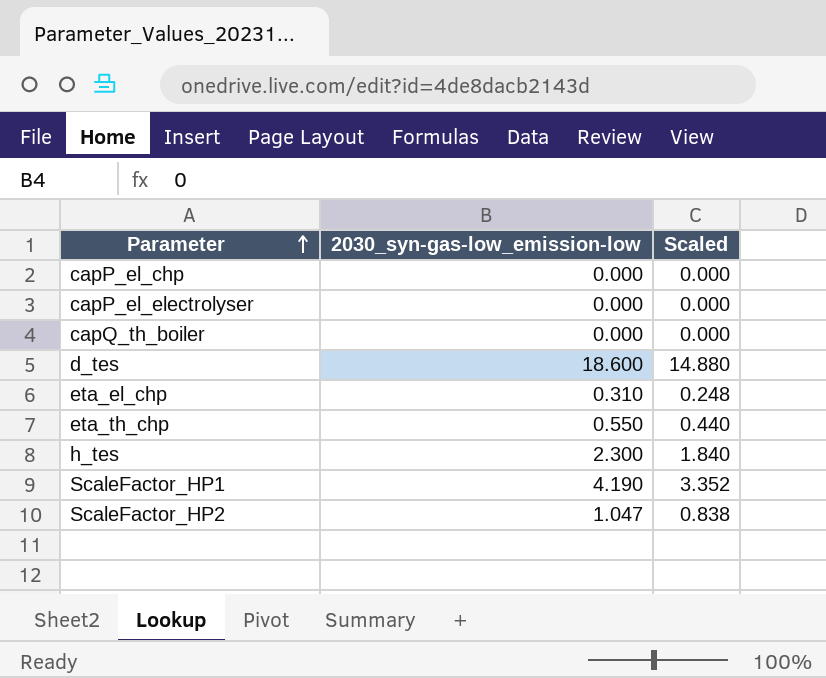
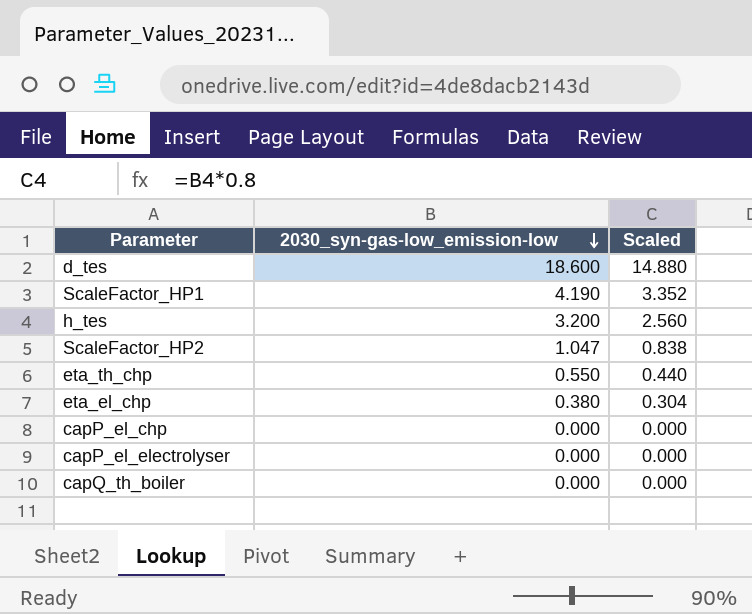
row order: Parameter ascending -> 2030_syn-gas-low_emission-low descending
h_tes | 2030_syn-gas-low_emission-low: 2.300 -> 3.200
h_tes | Scaled: 1.840 -> 2.560
eta_el_chp | 2030_syn-gas-low_emission-low: 0.310 -> 0.380
eta_el_chp | Scaled: 0.248 -> 0.304

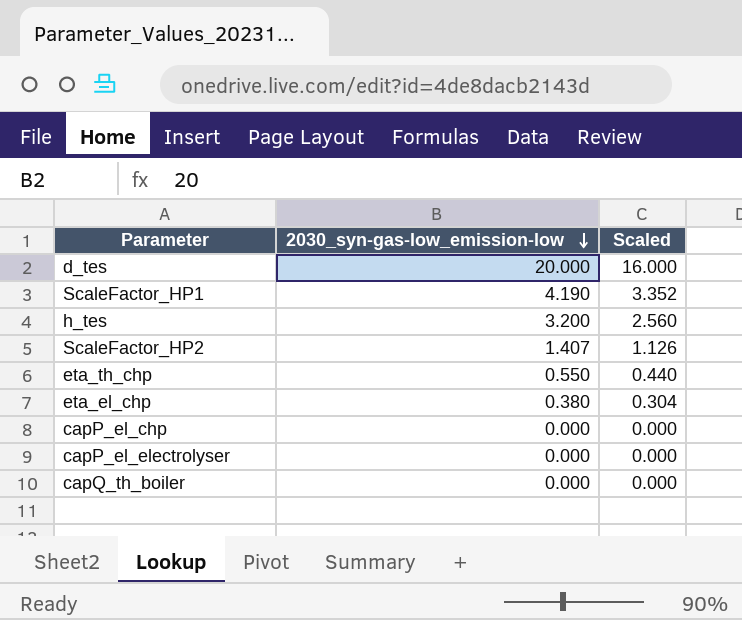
d_tes | 2030_syn-gas-low_emission-low: 18.600 -> 20.000
d_tes | Scaled: 14.880 -> 16.000
ScaleFactor_HP2 | 2030_syn-gas-low_emission-low: 1.047 -> 1.407
ScaleFactor_HP2 | Scaled: 0.838 -> 1.126

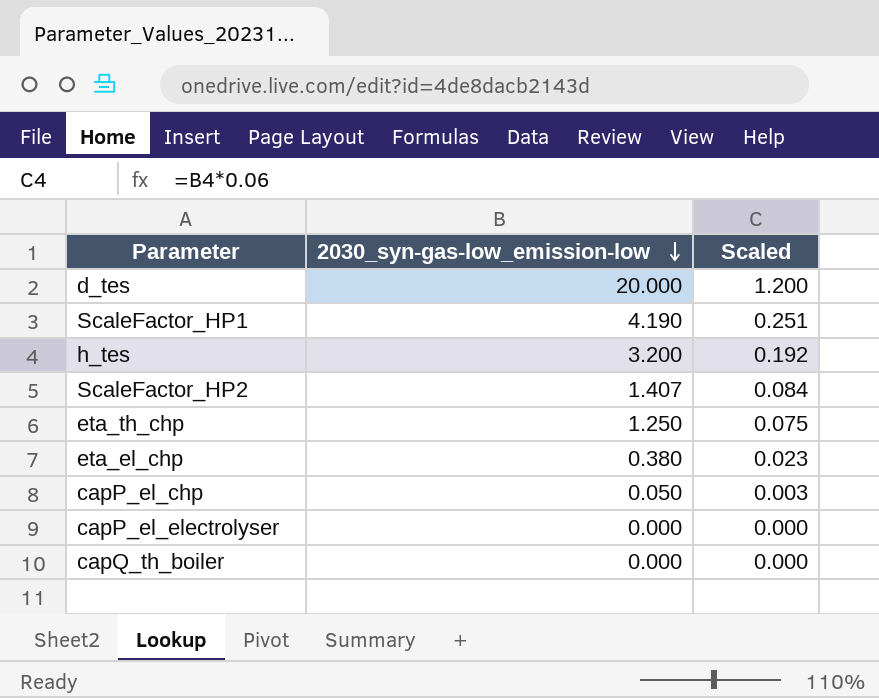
column Scaled | formula: [2030_syn-gas-low_emission-low] * 0.8 -> [2030_syn-gas-low_emission-low] * 0.06
eta_th_chp | 2030_syn-gas-low_emission-low: 0.550 -> 1.250
capP_el_chp | 2030_syn-gas-low_emission-low: 0.000 -> 0.050

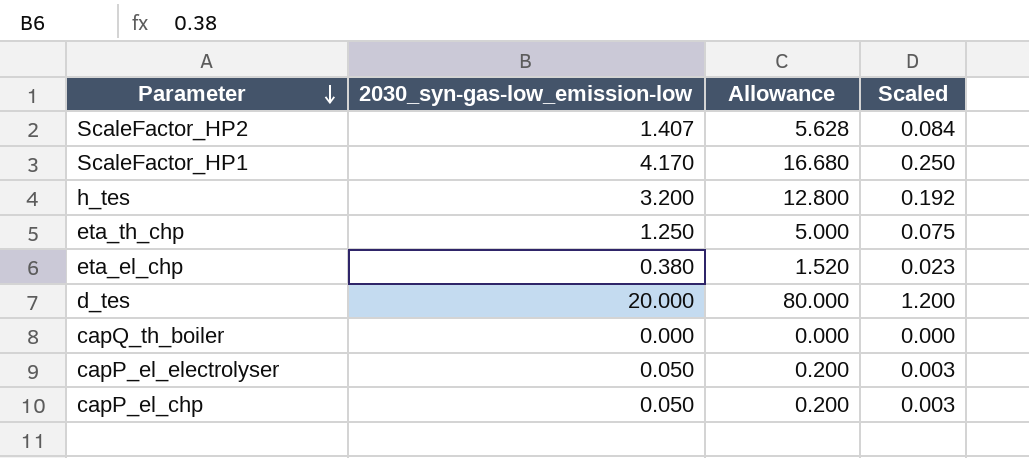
row order: 2030_syn-gas-low_emission-low descending -> Parameter descending
column Allowance | formula: none -> [2030_syn-gas-low_emission-low] * 4
ScaleFactor_HP1 | 2030_syn-gas-low_emission-low: 4.190 -> 4.170
ScaleFactor_HP1 | Scaled: 0.251 -> 0.250
capP_el_electrolyser | 2030_syn-gas-low_emission-low: 0.000 -> 0.050
capP_el_electrolyser | Scaled: 0.000 -> 0.003

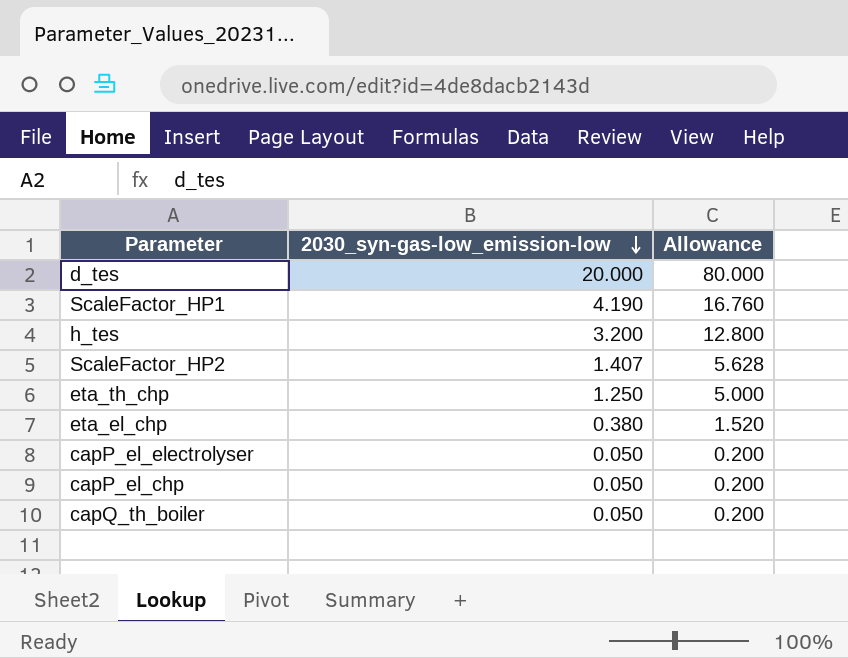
row order: Parameter descending -> 2030_syn-gas-low_emission-low descending
column Scaled | formula: [2030_syn-gas-low_emission-low] * 0.06 -> none
ScaleFactor_HP1 | 2030_syn-gas-low_emission-low: 4.170 -> 4.190
ScaleFactor_HP1 | Allowance: 16.680 -> 16.760
capQ_th_boiler | 2030_syn-gas-low_emission-low: 0.000 -> 0.050
capQ_th_boiler | Allowance: 0.000 -> 0.200

